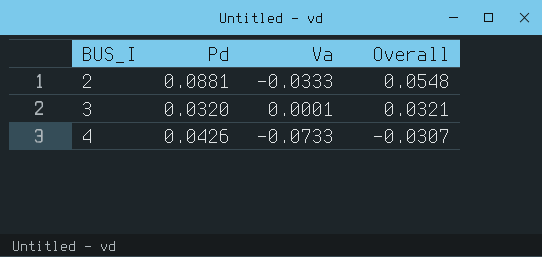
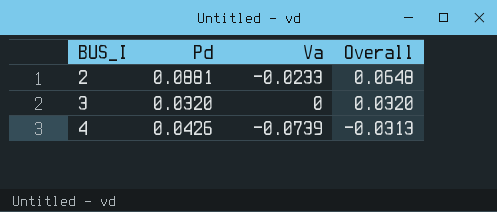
2 | Va: -0.0333 -> -0.0233
2 | Overall: 0.0548 -> 0.0648
3 | Va: 0.0001 -> 0
3 | Overall: 0.0321 -> 0.0320
4 | Va: -0.0733 -> -0.0739
4 | Overall: -0.0307 -> -0.0313

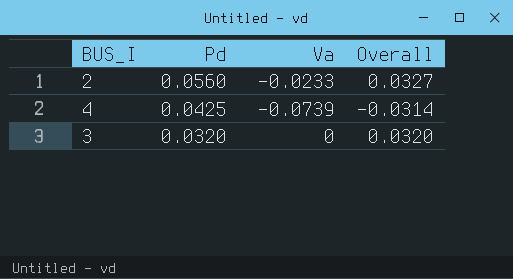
row order: BUS_I ascending -> Pd descending
2 | Pd: 0.0881 -> 0.0560
2 | Overall: 0.0648 -> 0.0327
4 | Pd: 0.0426 -> 0.0425
4 | Overall: -0.0313 -> -0.0314

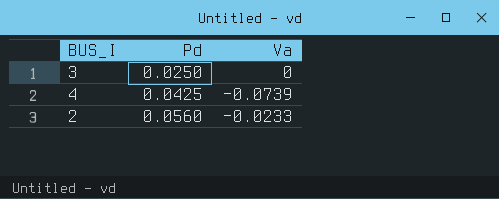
row order: Pd descending -> Pd ascending
column Overall | formula: [Pd] + [Va] -> none
3 | Pd: 0.0320 -> 0.0250

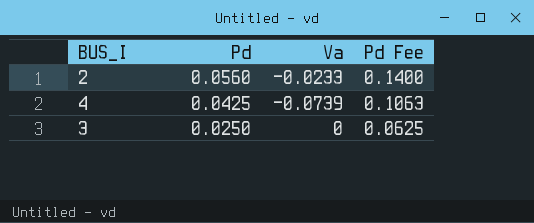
row order: Pd ascending -> Pd descending
column Pd Fee | formula: none -> [Pd] * 2.5

